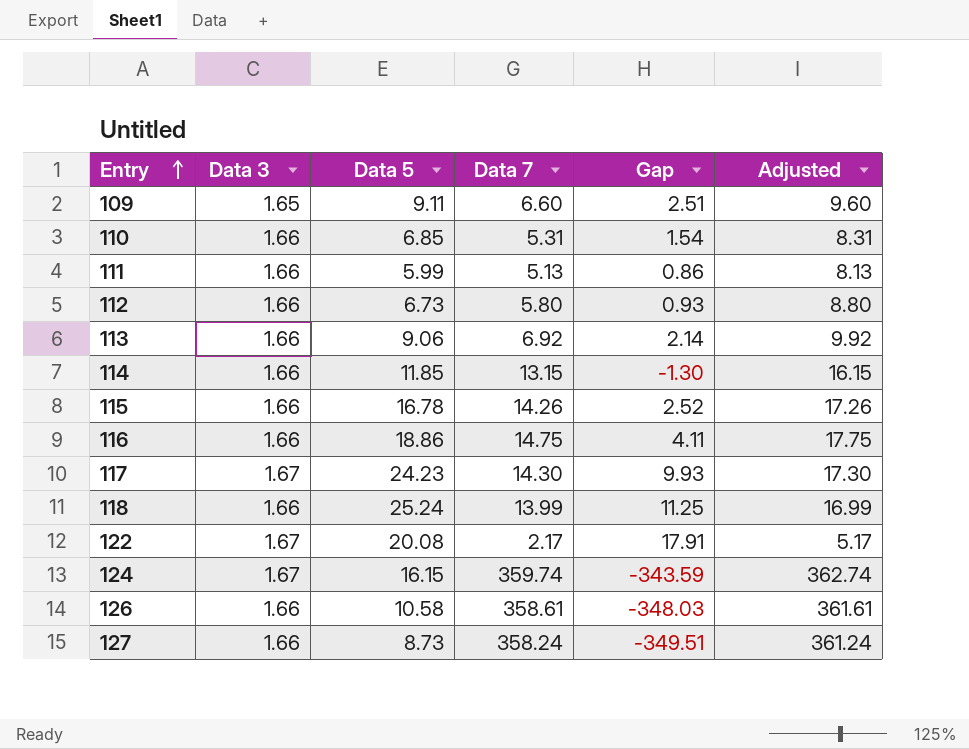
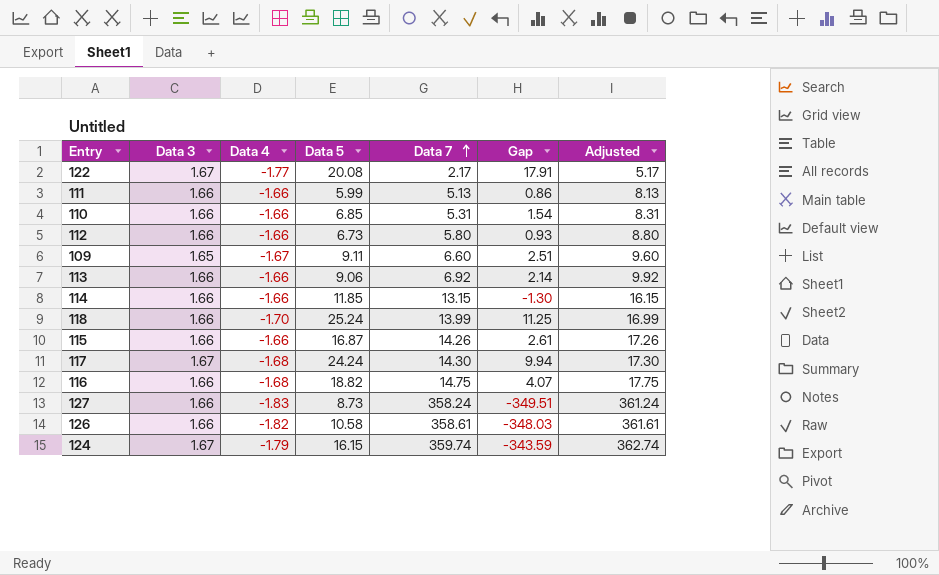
row order: Entry ascending -> Data 7 ascending
column Data 4 | position: none -> 3
115 | Data 5: 16.78 -> 16.87
115 | Gap: 2.52 -> 2.61
117 | Data 5: 24.23 -> 24.24
117 | Gap: 9.93 -> 9.94
116 | Data 5: 18.86 -> 18.82
116 | Gap: 4.11 -> 4.07

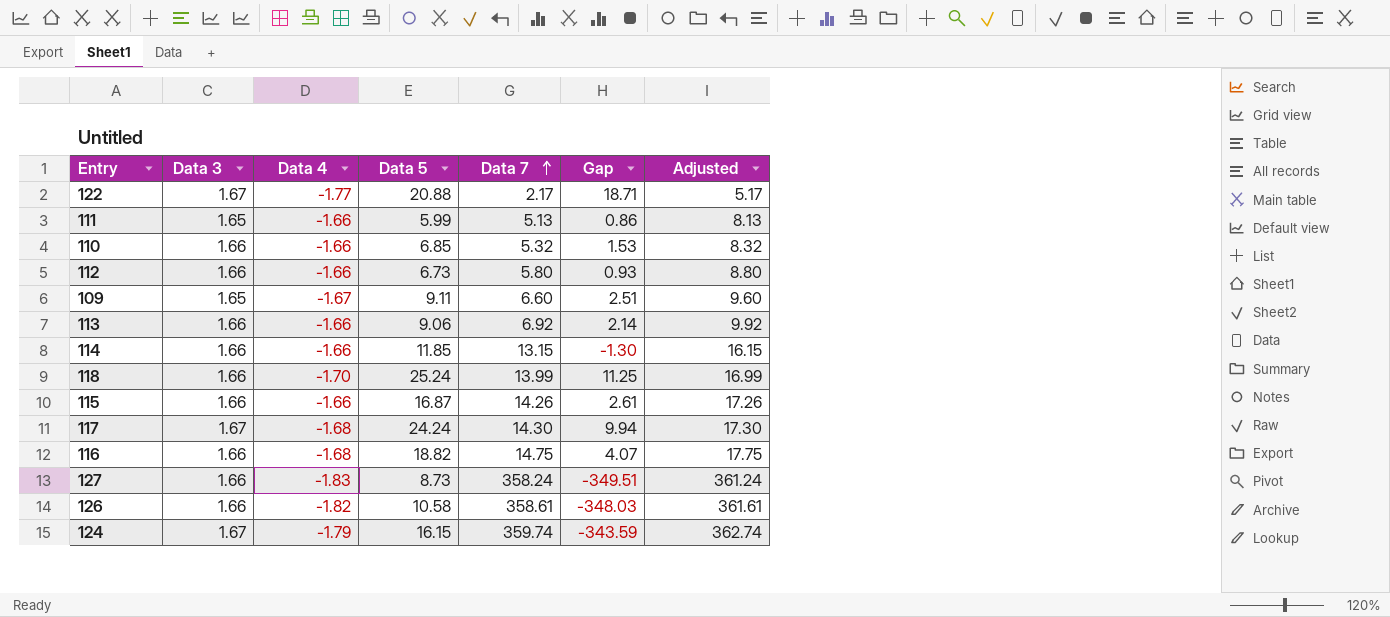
122 | Data 5: 20.08 -> 20.88
122 | Gap: 17.91 -> 18.71
111 | Data 3: 1.66 -> 1.65
110 | Data 7: 5.31 -> 5.32
110 | Gap: 1.54 -> 1.53
110 | Adjusted: 8.31 -> 8.32

